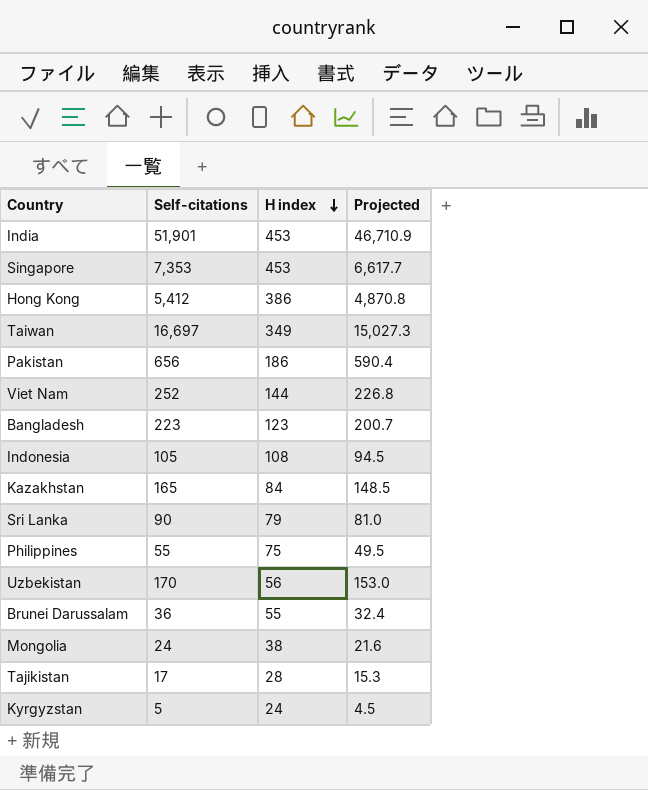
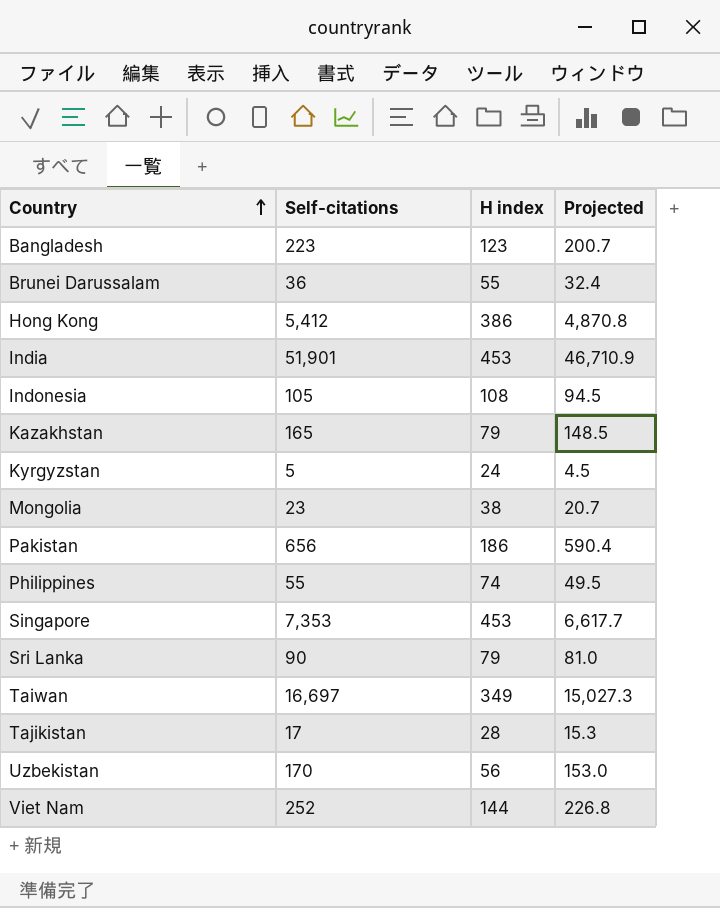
row order: H index descending -> Country ascending
Kazakhstan | H index: 84 -> 79
Mongolia | Self-citations: 24 -> 23
Mongolia | Projected: 21.6 -> 20.7
Philippines | H index: 75 -> 74

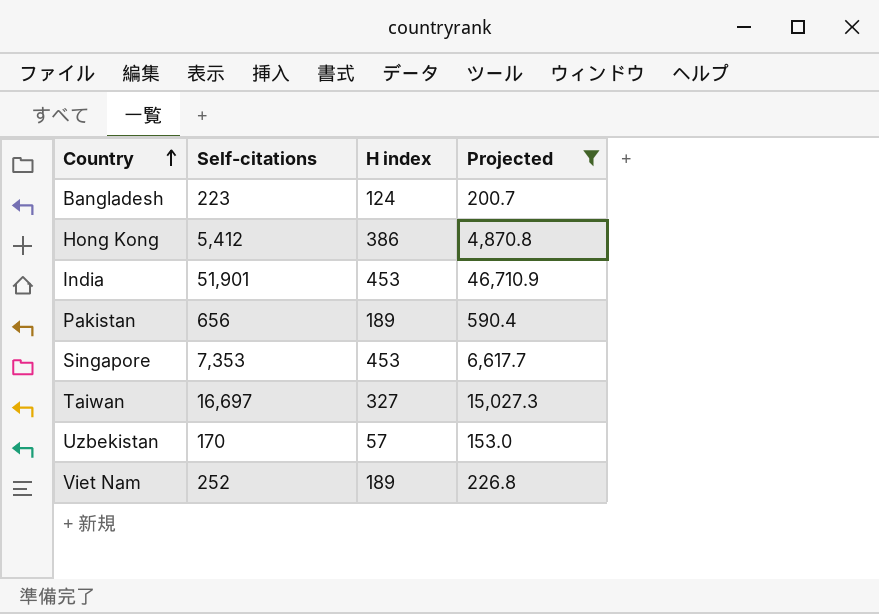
filter: none -> Projected >= 153.0
Bangladesh | H index: 123 -> 124
Pakistan | H index: 186 -> 189
Taiwan | H index: 349 -> 327
Uzbekistan | H index: 56 -> 57
Viet Nam | H index: 144 -> 189

